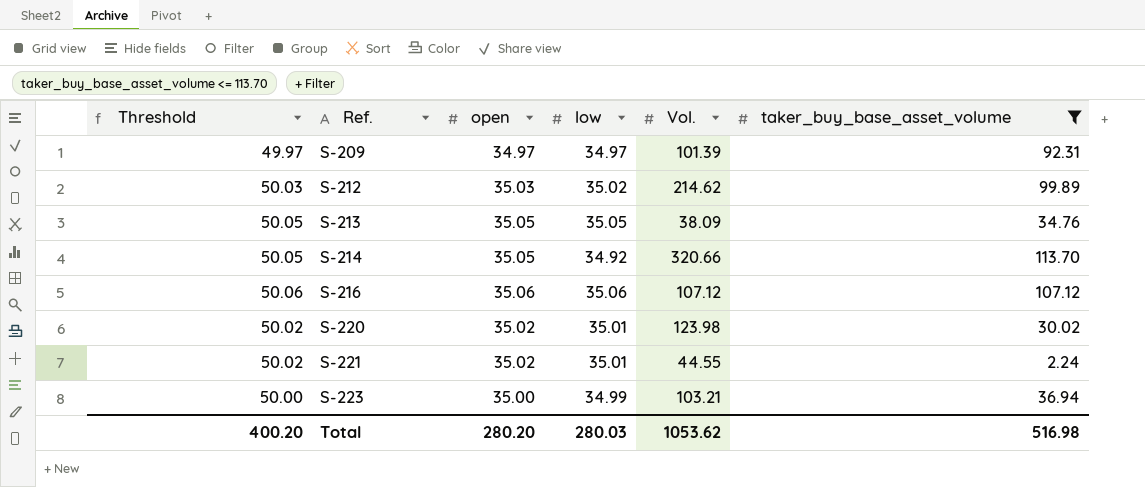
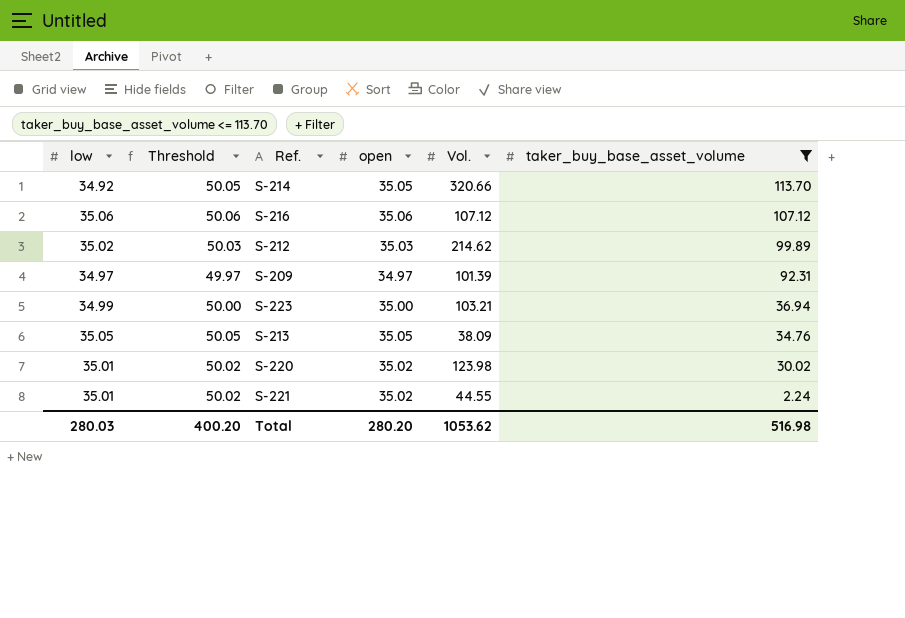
row order: Ref. ascending -> taker_buy_base_asset_volume descending
column low | position: 4 -> 1

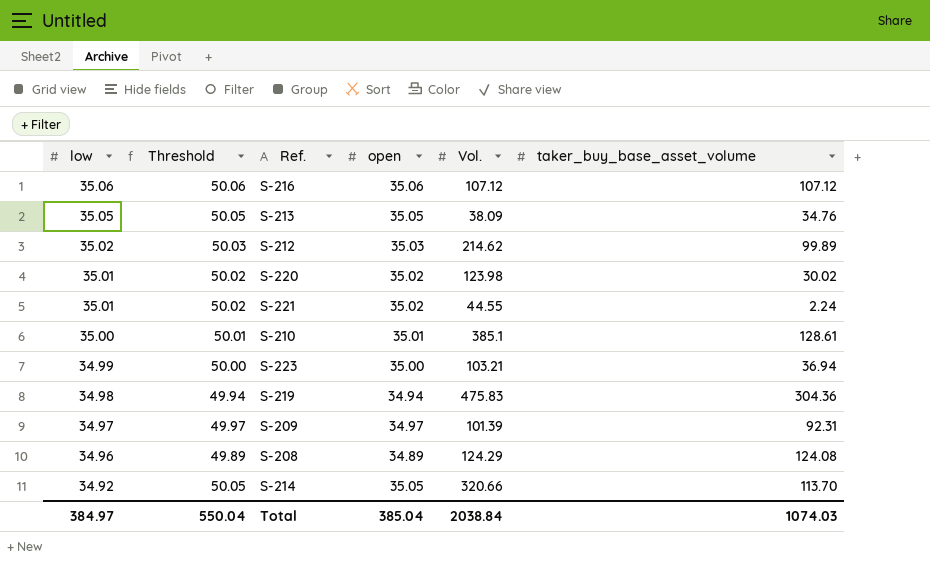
filter: taker_buy_base_asset_volume <= 113.70 -> none
row order: taker_buy_base_asset_volume descending -> low descending
Total | low: 280.03 -> 384.97
Total | Threshold: 400.20 -> 550.04
Total | open: 280.20 -> 385.04
Total | Vol.: 1053.62 -> 2038.84
Total | taker_buy_base_asset_volume: 516.98 -> 1074.03

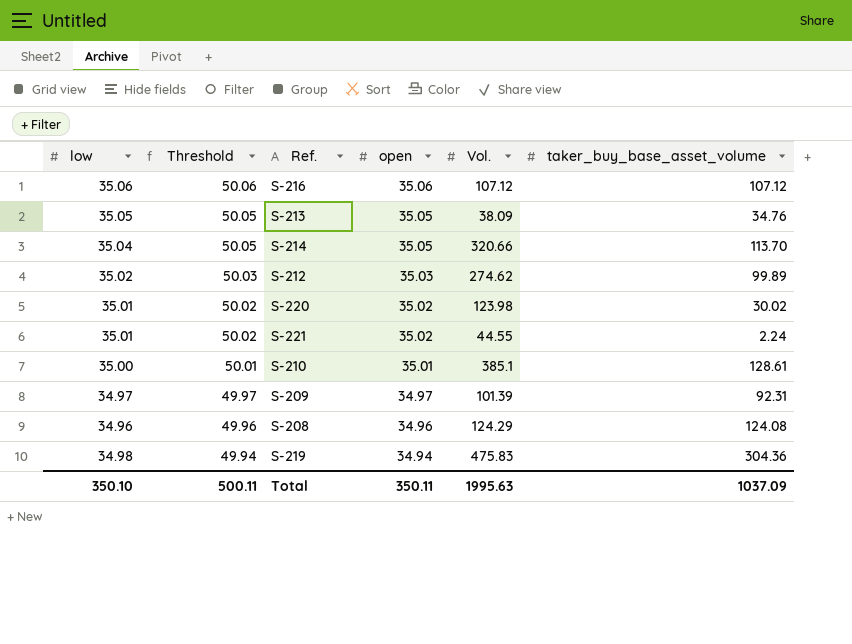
row order: low descending -> Threshold descending
row S-223: 34.99 | 50.00 | 35.00 | 103.21 | 36.94 -> none
S-214 | low: 34.92 -> 35.04
S-212 | Vol.: 214.62 -> 274.62
S-208 | Threshold: 49.89 -> 49.96
S-208 | open: 34.89 -> 34.96
Total | low: 384.97 -> 350.10
Total | Threshold: 550.04 -> 500.11
Total | open: 385.04 -> 350.11
Total | Vol.: 2038.84 -> 1995.63
Total | taker_buy_base_asset_volume: 1074.03 -> 1037.09

